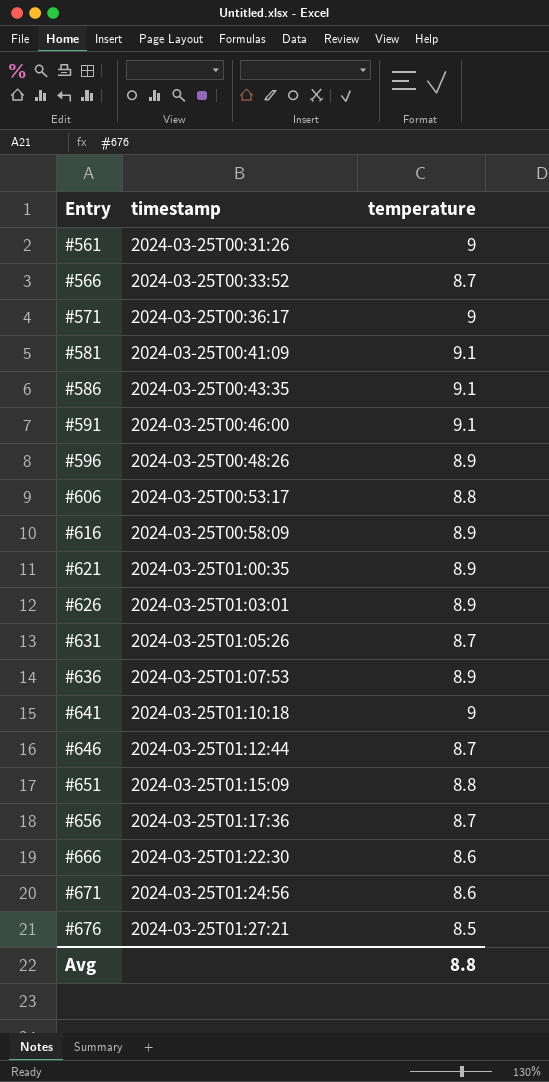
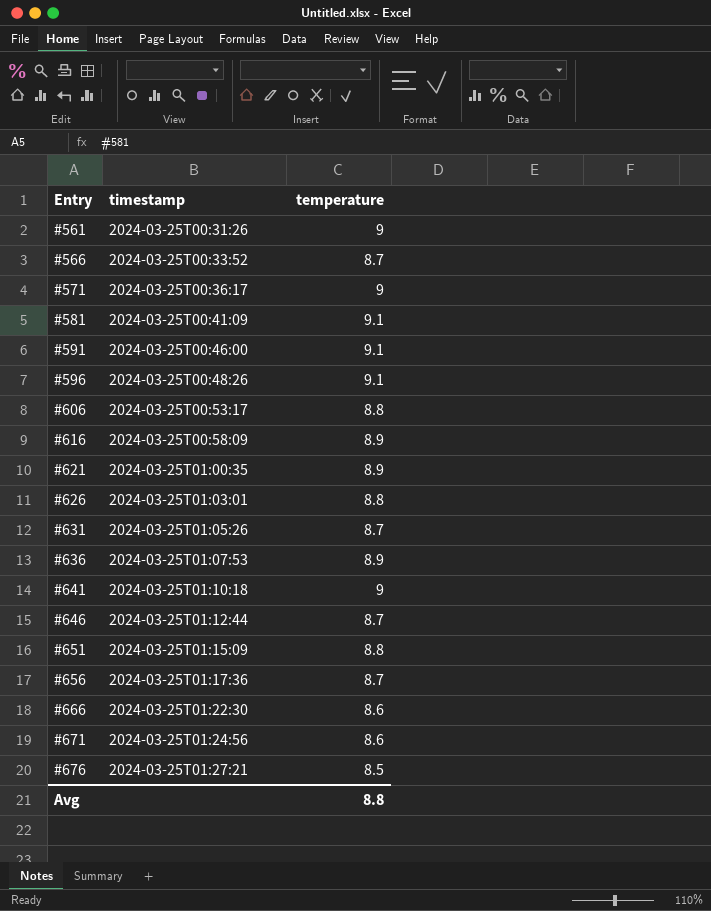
row #586: 2024-03-25T00:43:35 | 9.1 -> none
#596 | temperature: 8.9 -> 9.1
#626 | temperature: 8.9 -> 8.8

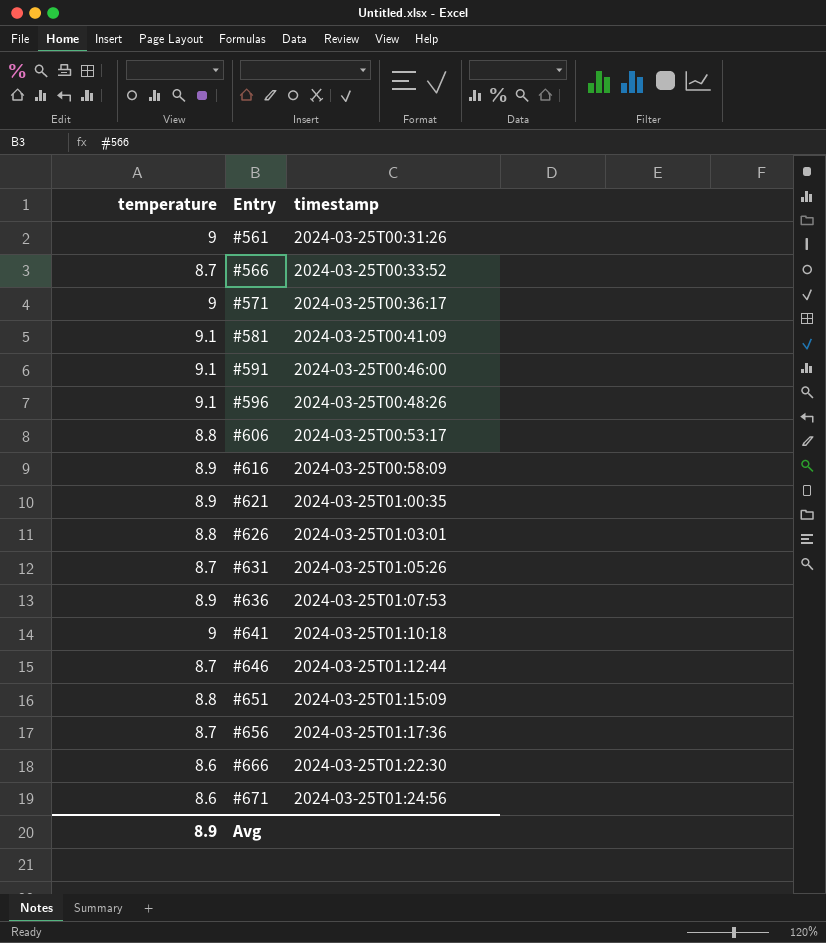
column temperature | position: 3 -> 1
row #676: 2024-03-25T01:27:21 | 8.5 -> none
Avg | temperature: 8.8 -> 8.9

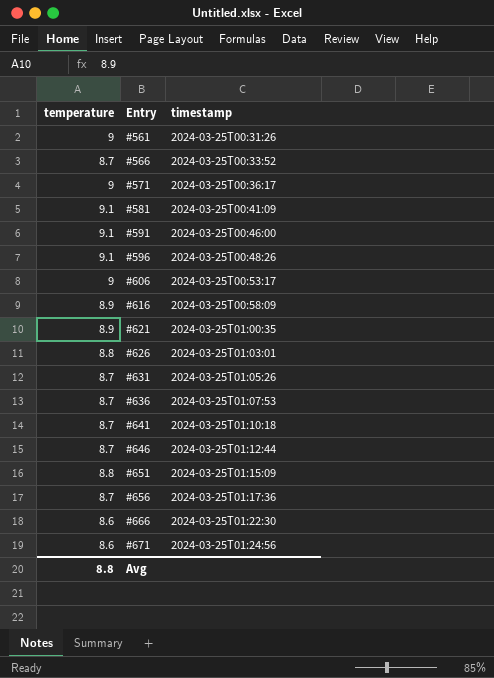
#606 | temperature: 8.8 -> 9
#636 | temperature: 8.9 -> 8.7
#641 | temperature: 9 -> 8.7
Avg | temperature: 8.9 -> 8.8

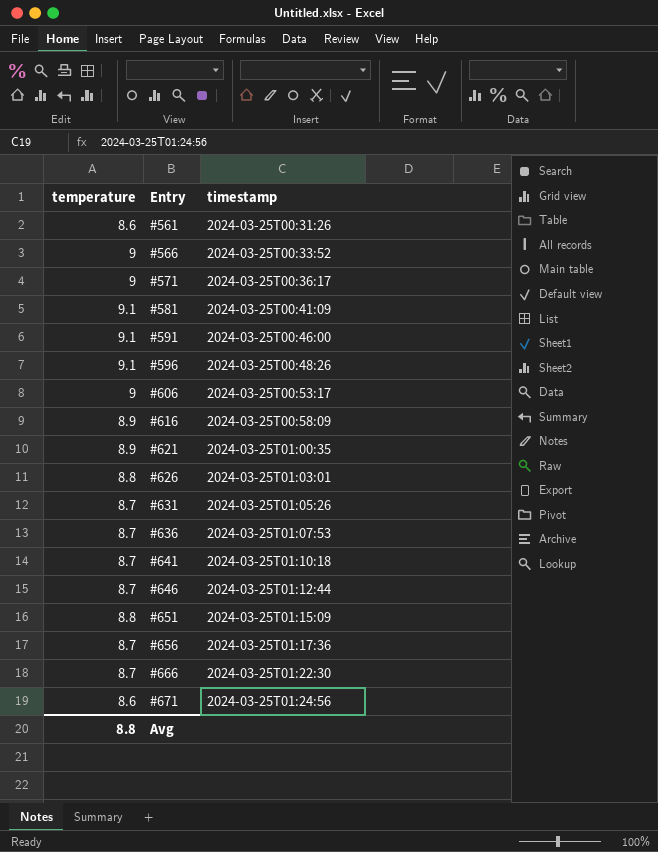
#561 | temperature: 9 -> 8.6
#566 | temperature: 8.7 -> 9
#666 | temperature: 8.6 -> 8.7

